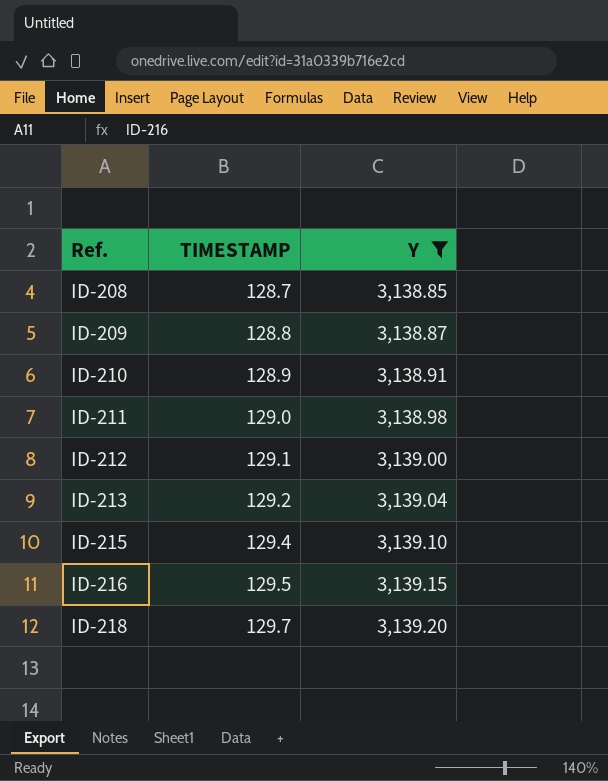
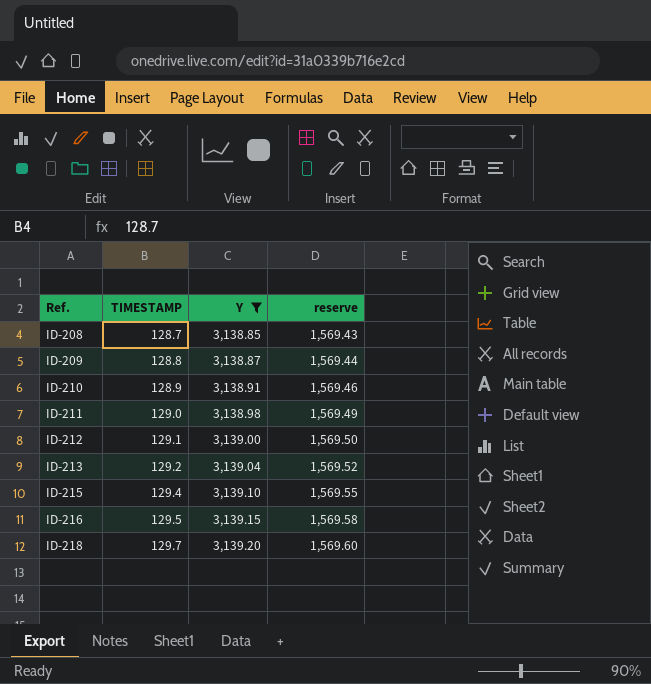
column reserve | formula: none -> [Y] * 0.5

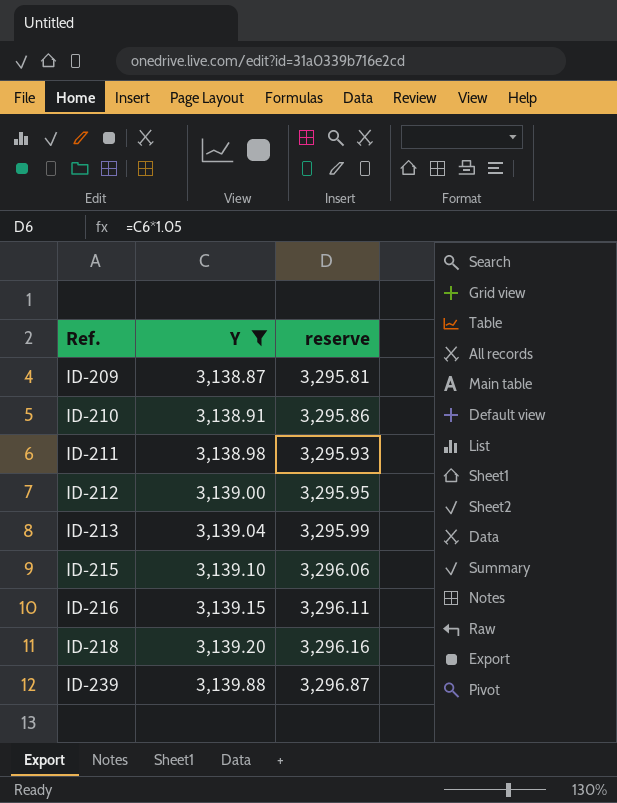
column TIMESTAMP | position: 2 -> none
column reserve | formula: [Y] * 0.5 -> [Y] * 1.05
row ID-208: 128.7 | 3,138.85 | 1,569.43 -> none
row ID-239: none -> 3,139.88 | 3,296.87

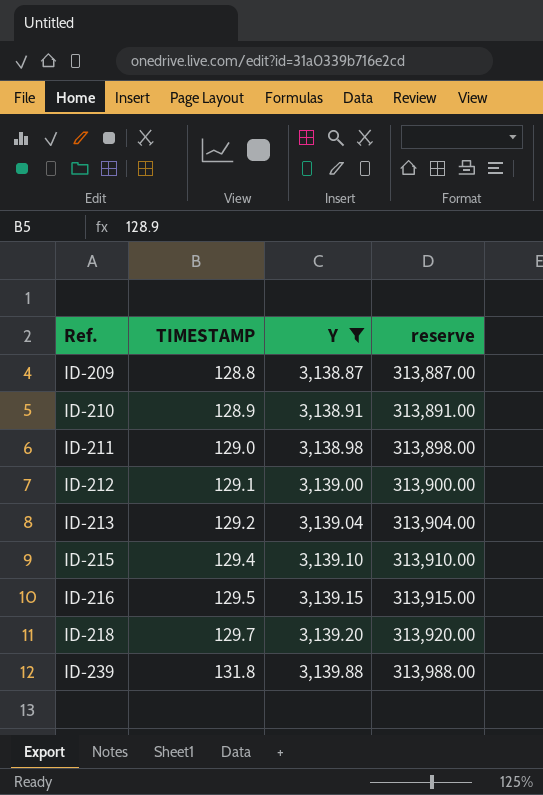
column TIMESTAMP | position: none -> 2
column reserve | formula: [Y] * 1.05 -> [Y] * 100

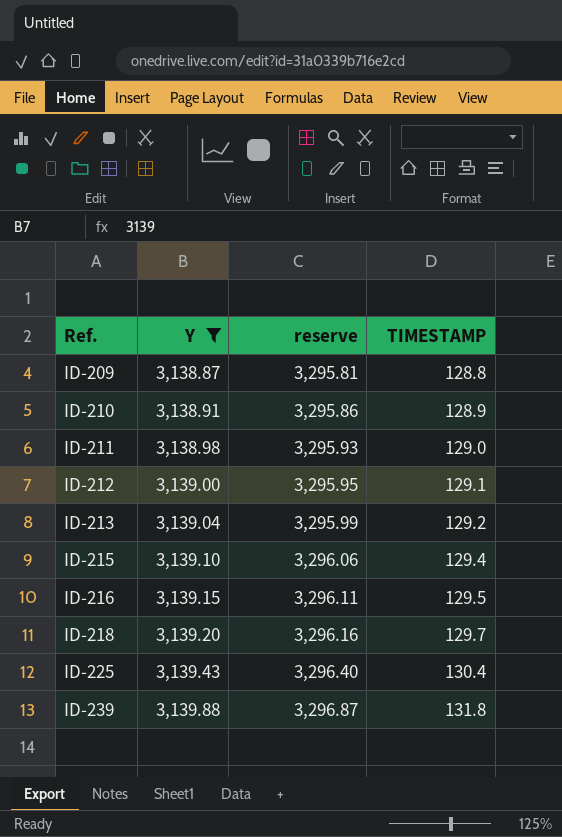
column reserve | formula: [Y] * 100 -> [Y] * 1.05
column TIMESTAMP | position: 2 -> 4
row ID-225: none -> 3,139.43 | 3,296.40 | 130.4

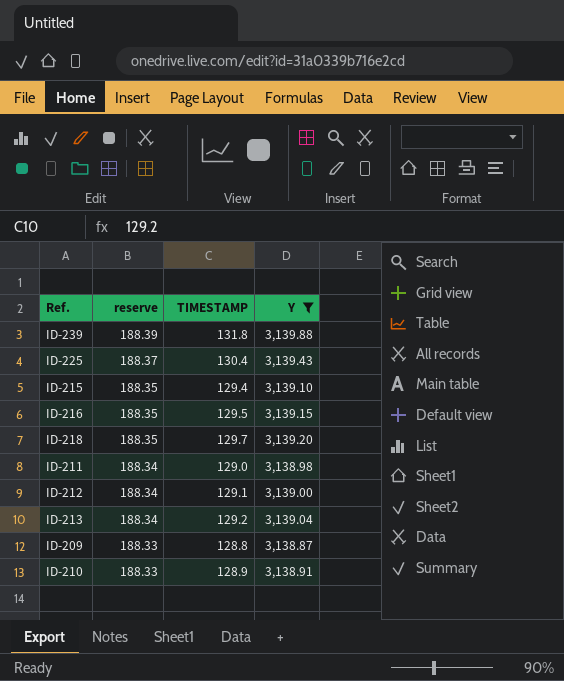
row order: Ref. ascending -> reserve descending
column reserve | formula: [Y] * 1.05 -> [Y] * 0.06
column Y | position: 2 -> 4

